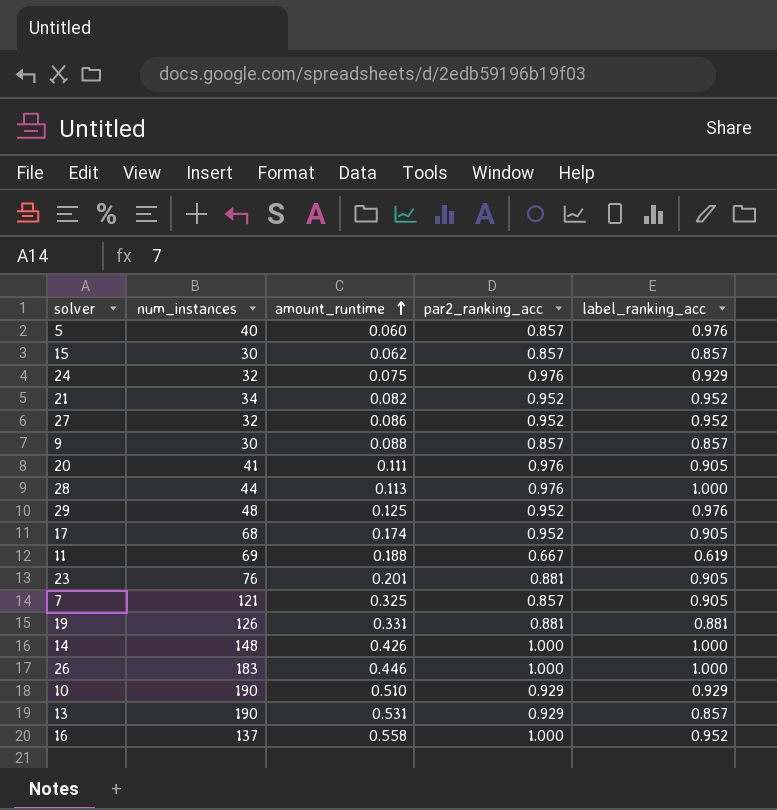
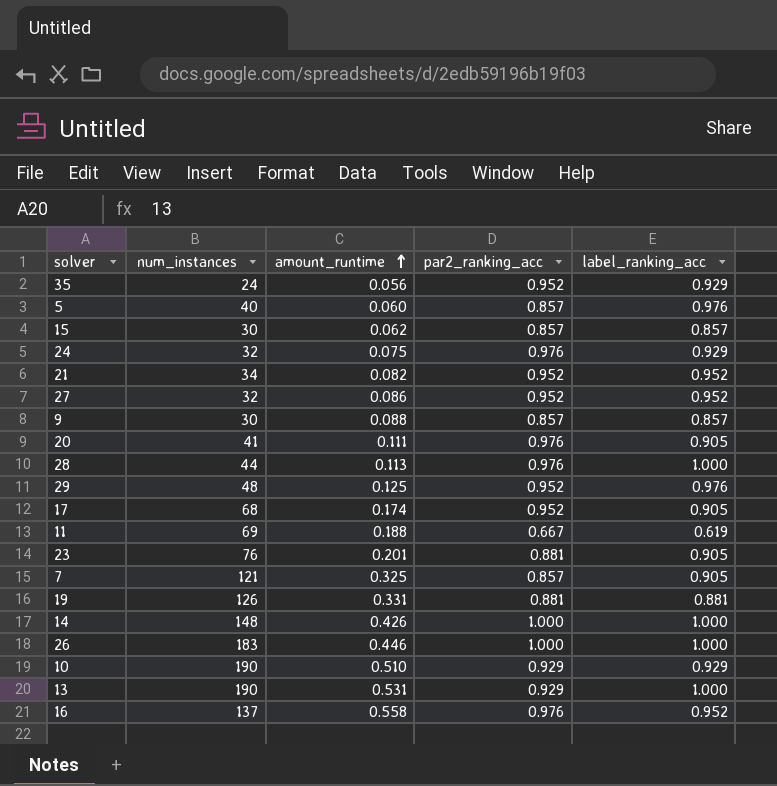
row 35: none -> 24 | 0.056 | 0.952 | 0.929
13 | label_ranking_acc: 0.857 -> 1.000
16 | par2_ranking_acc: 1.000 -> 0.976

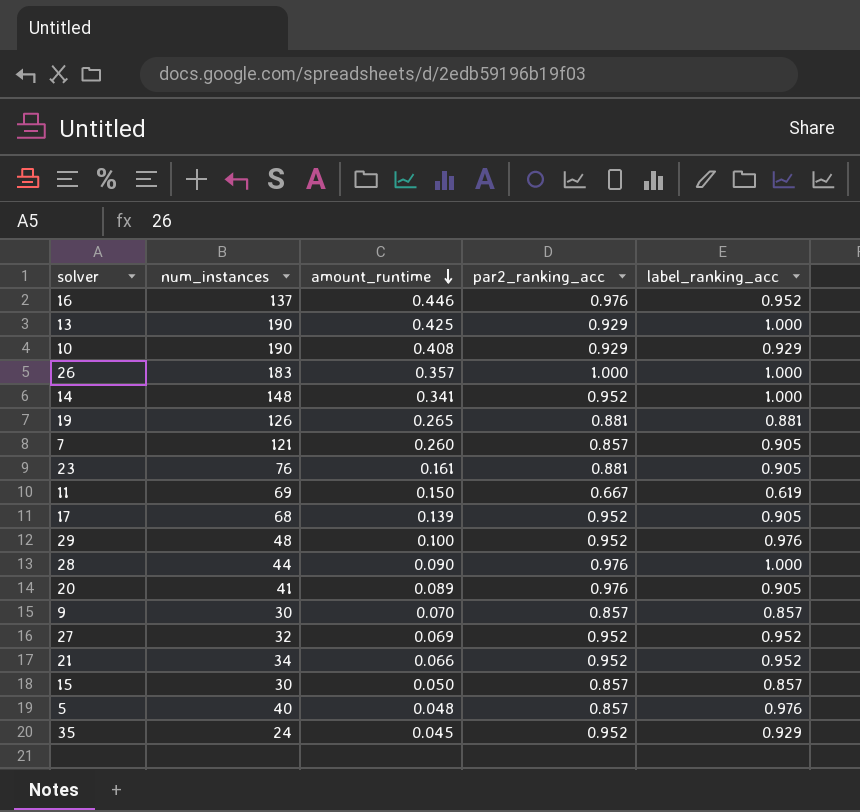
row order: amount_runtime ascending -> amount_runtime descending
row 24: 32 | 0.075 | 0.976 | 0.929 -> none
16 | amount_runtime: 0.558 -> 0.446
13 | amount_runtime: 0.531 -> 0.425
10 | amount_runtime: 0.510 -> 0.408
26 | amount_runtime: 0.446 -> 0.357
14 | amount_runtime: 0.426 -> 0.341
14 | par2_ranking_acc: 1.000 -> 0.952
19 | amount_runtime: 0.331 -> 0.265
7 | amount_runtime: 0.325 -> 0.260
23 | amount_runtime: 0.201 -> 0.161
11 | amount_runtime: 0.188 -> 0.150
17 | amount_runtime: 0.174 -> 0.139
29 | amount_runtime: 0.125 -> 0.100
28 | amount_runtime: 0.113 -> 0.090
20 | amount_runtime: 0.111 -> 0.089
9 | amount_runtime: 0.088 -> 0.070
27 | amount_runtime: 0.086 -> 0.069
21 | amount_runtime: 0.082 -> 0.066
15 | amount_runtime: 0.062 -> 0.050
5 | amount_runtime: 0.060 -> 0.048
35 | amount_runtime: 0.056 -> 0.045

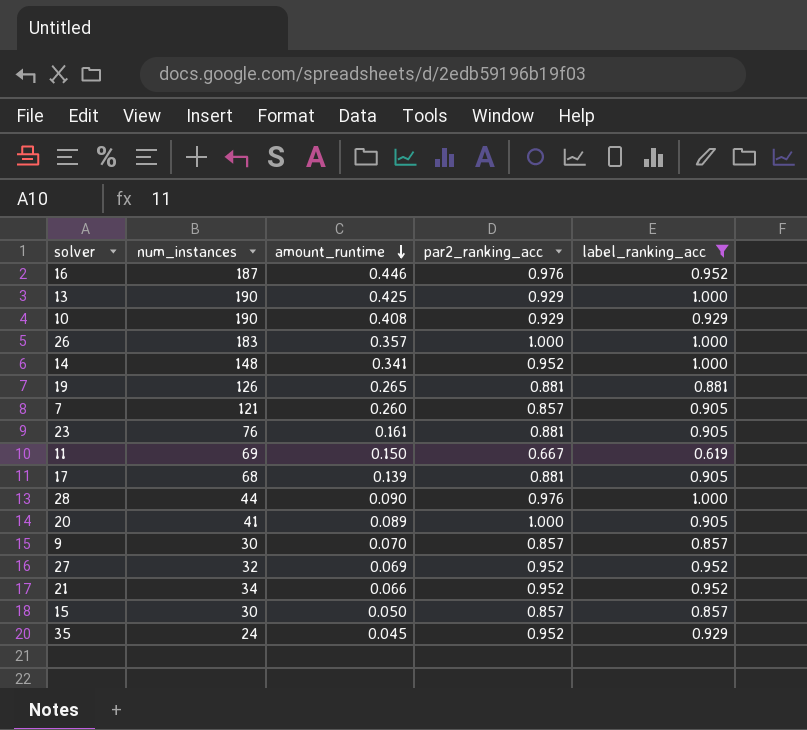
filter: none -> label_ranking_acc != 0.976
16 | num_instances: 137 -> 187
17 | par2_ranking_acc: 0.952 -> 0.881
20 | par2_ranking_acc: 0.976 -> 1.000

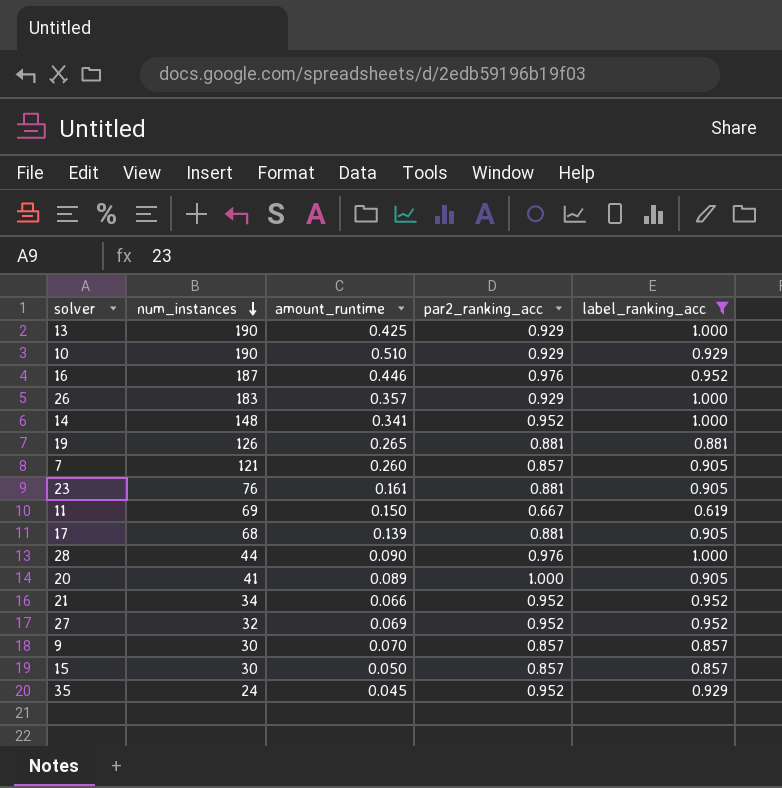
row order: amount_runtime descending -> num_instances descending
10 | amount_runtime: 0.408 -> 0.510
26 | par2_ranking_acc: 1.000 -> 0.929

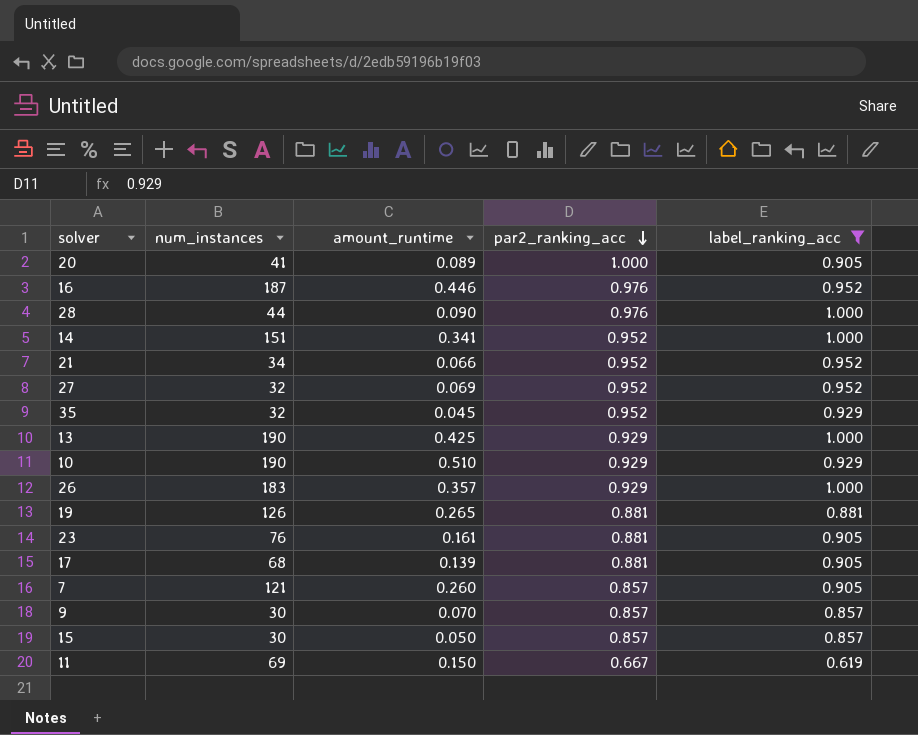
row order: num_instances descending -> par2_ranking_acc descending
14 | num_instances: 148 -> 151
35 | num_instances: 24 -> 32

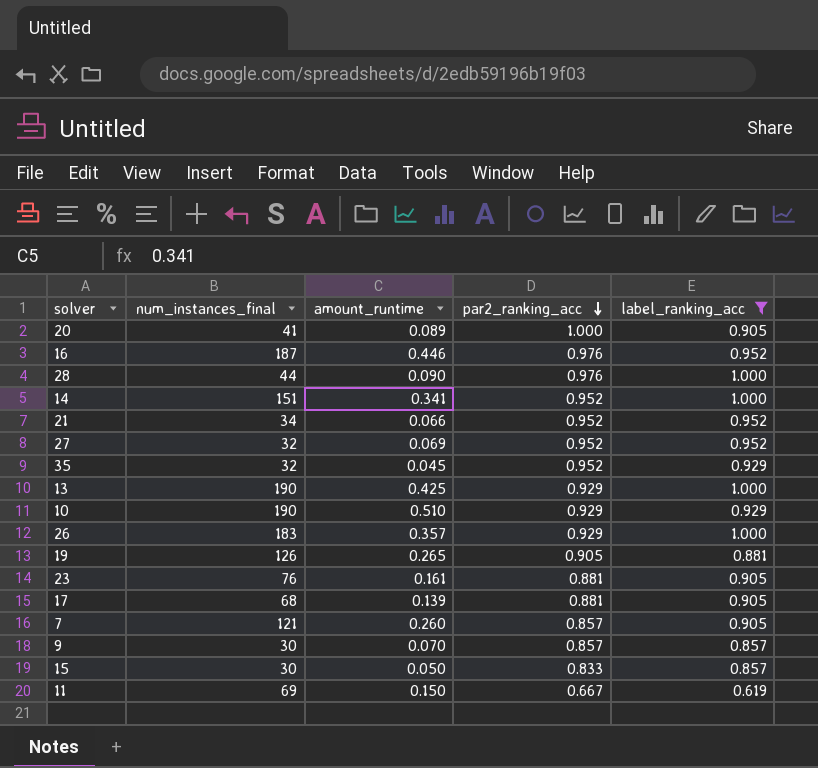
column name: num_instances -> num_instances_final
19 | par2_ranking_acc: 0.881 -> 0.905
15 | par2_ranking_acc: 0.857 -> 0.833

